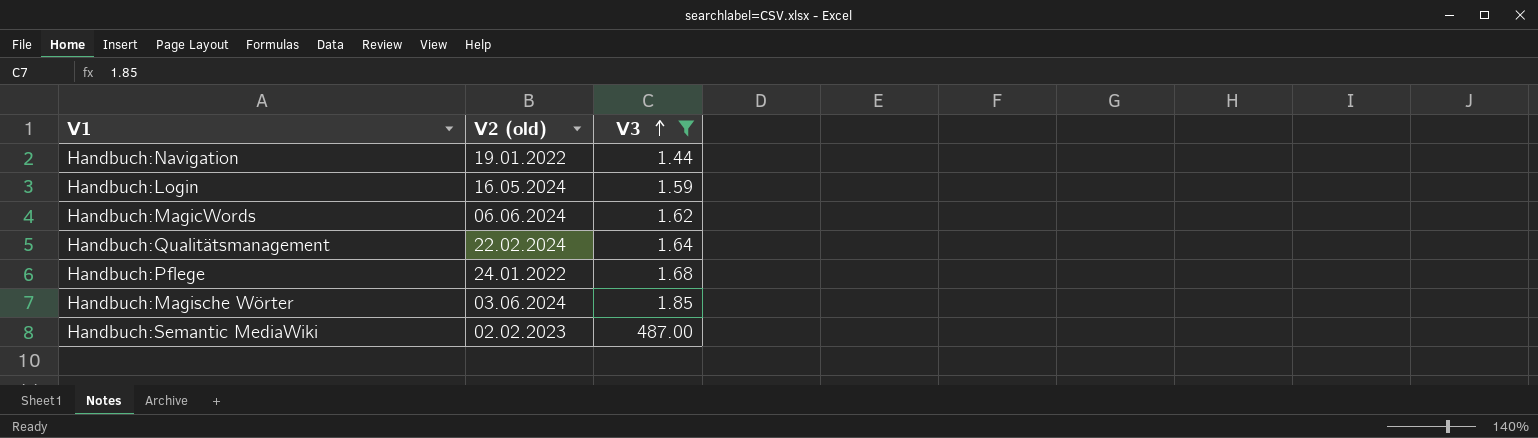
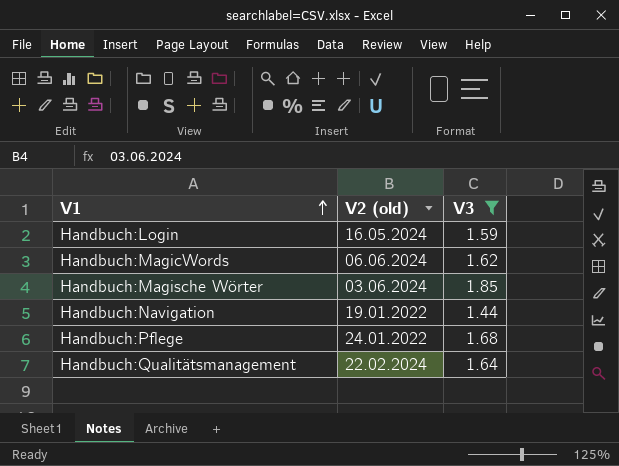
row order: V3 ascending -> V1 ascending
row Handbuch:Semantic MediaWiki: 02.02.2023 | 487.00 -> none

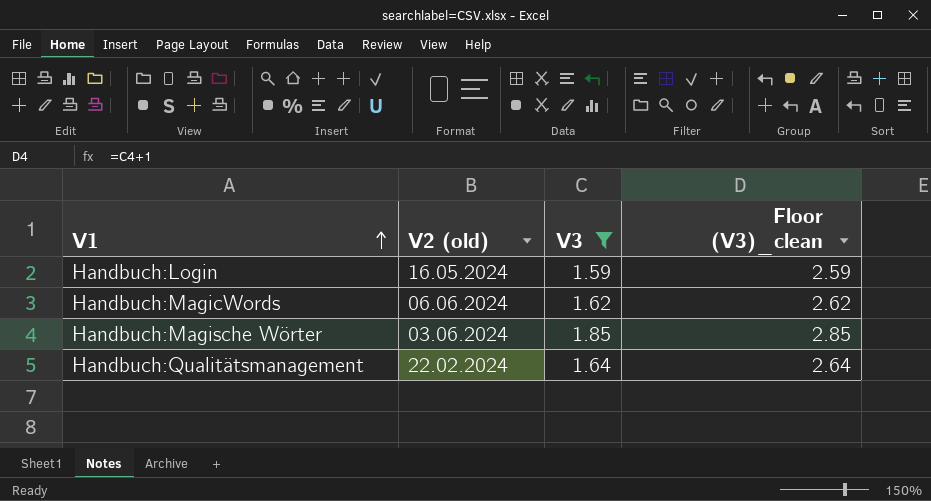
column Floor (V3)_clean | formula: none -> [V3] + 1
row Handbuch:Navigation: 19.01.2022 | 1.44 -> none
row Handbuch:Pflege: 24.01.2022 | 1.68 -> none

